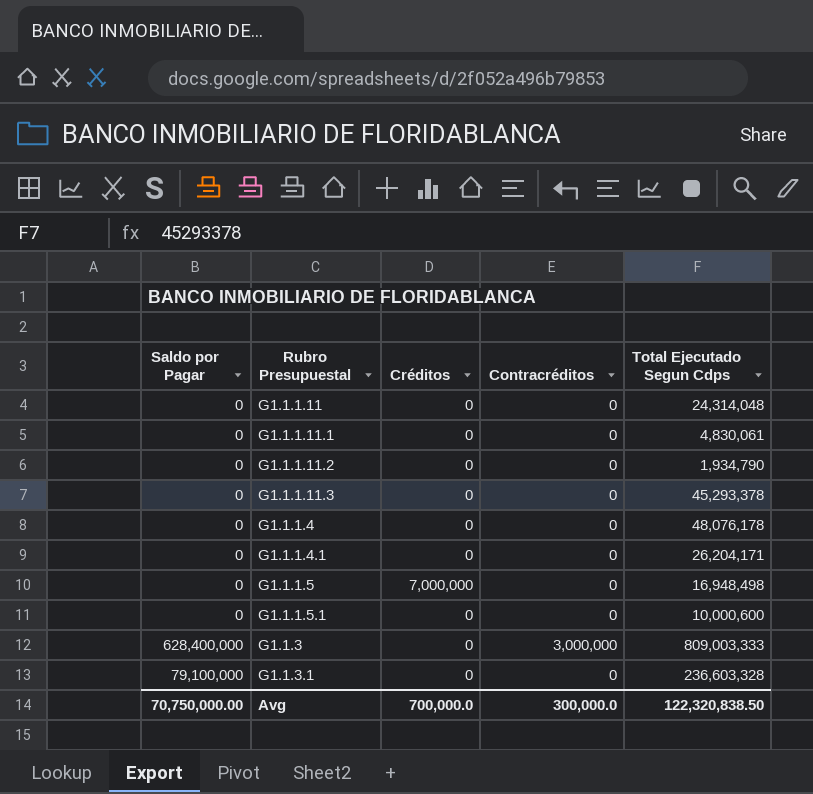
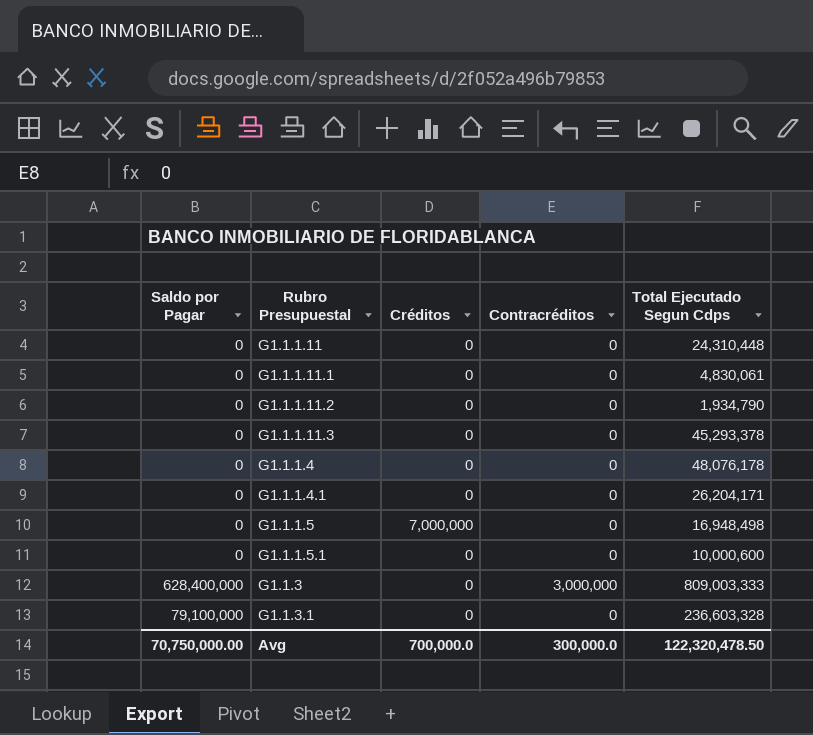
G1.1.1.11 | Total Ejecutado Segun Cdps: 24,314,048 -> 24,310,448
Avg | Total Ejecutado Segun Cdps: 122,320,838.50 -> 122,320,478.50

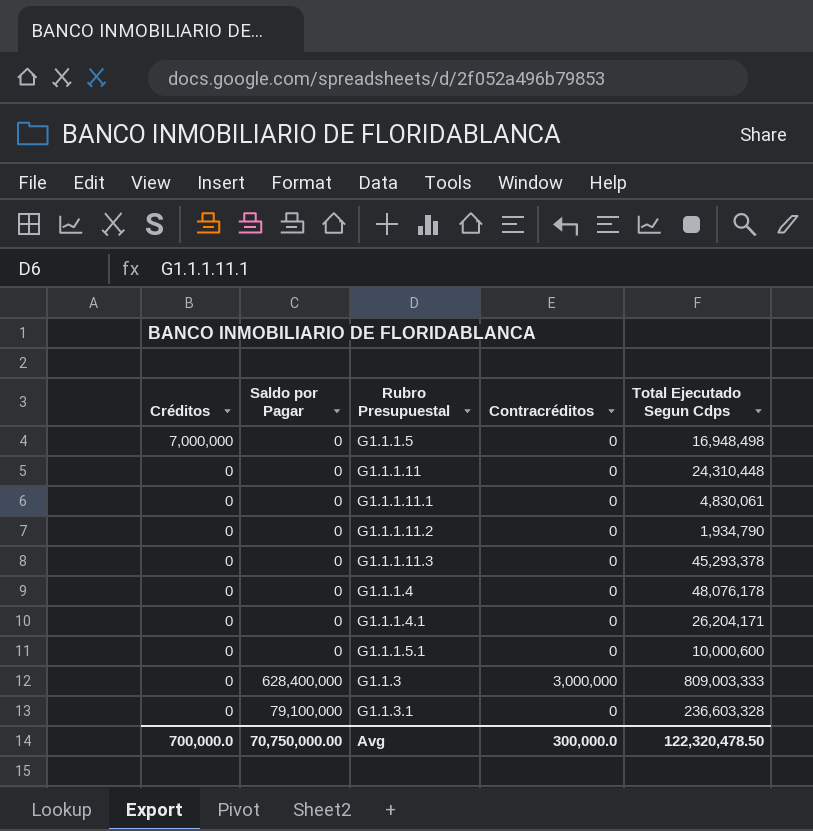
row order: none -> Créditos descending
column Créditos | position: 3 -> 1

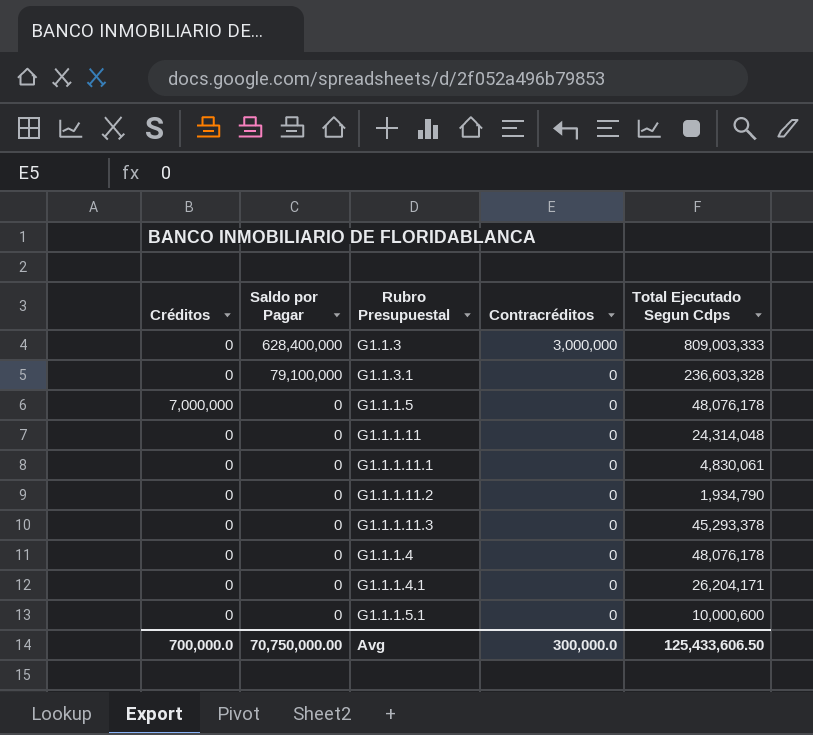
row order: Créditos descending -> Saldo por Pagar descending
G1.1.1.5 | Total Ejecutado Segun Cdps: 16,948,498 -> 48,076,178
G1.1.1.11 | Total Ejecutado Segun Cdps: 24,310,448 -> 24,314,048
Avg | Total Ejecutado Segun Cdps: 122,320,478.50 -> 125,433,606.50

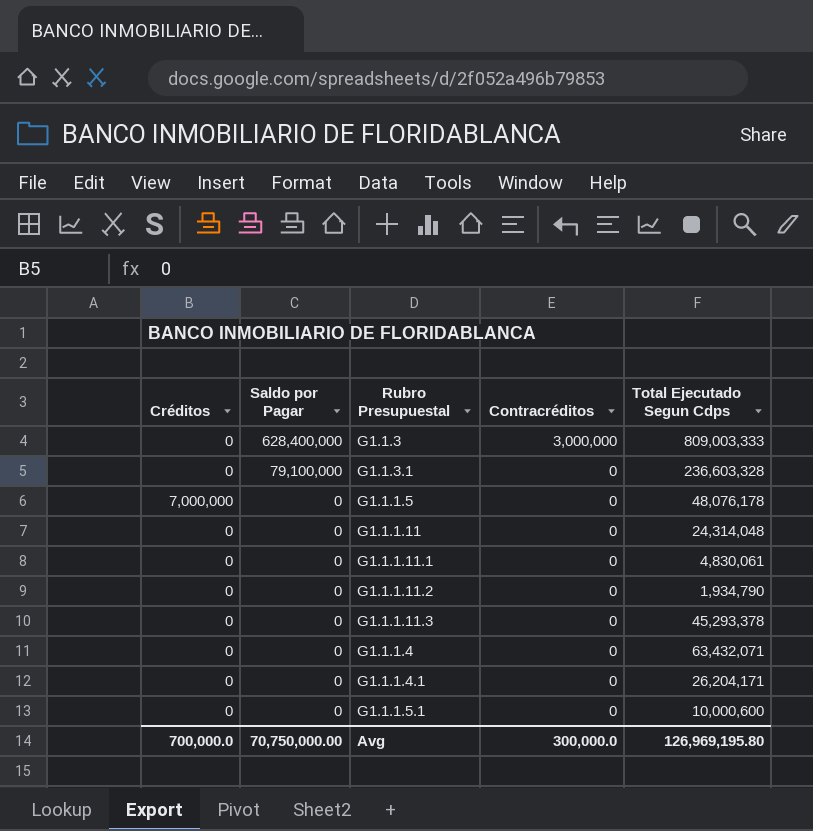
G1.1.1.4 | Total Ejecutado Segun Cdps: 48,076,178 -> 63,432,071
Avg | Total Ejecutado Segun Cdps: 125,433,606.50 -> 126,969,195.80

